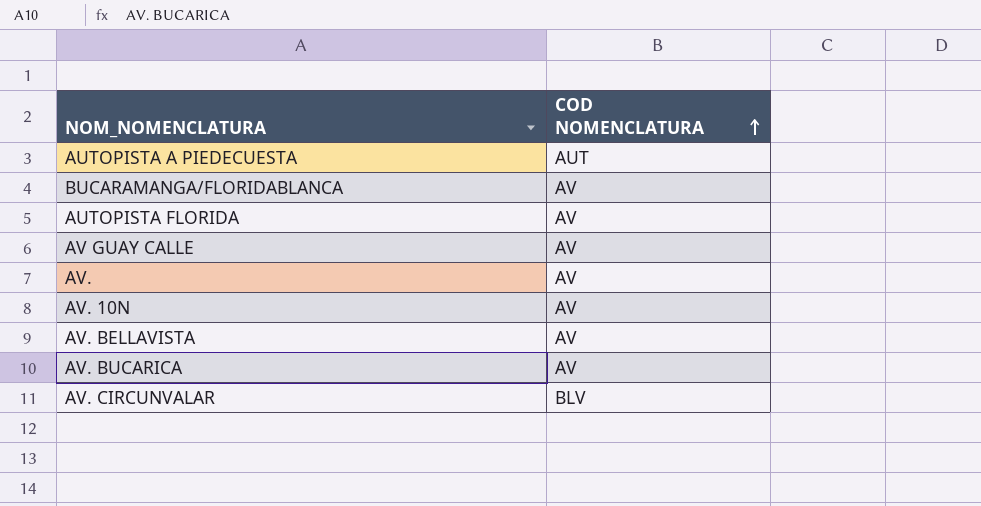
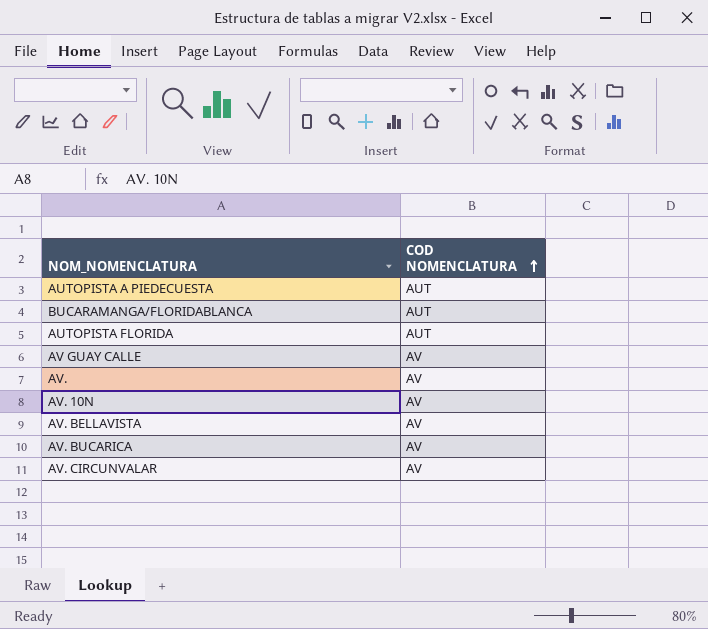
BUCARAMANGA/FLORIDABLANCA | COD NOMENCLATURA: AV -> AUT
AUTOPISTA FLORIDA | COD NOMENCLATURA: AV -> AUT
AV. CIRCUNVALAR | COD NOMENCLATURA: BLV -> AV

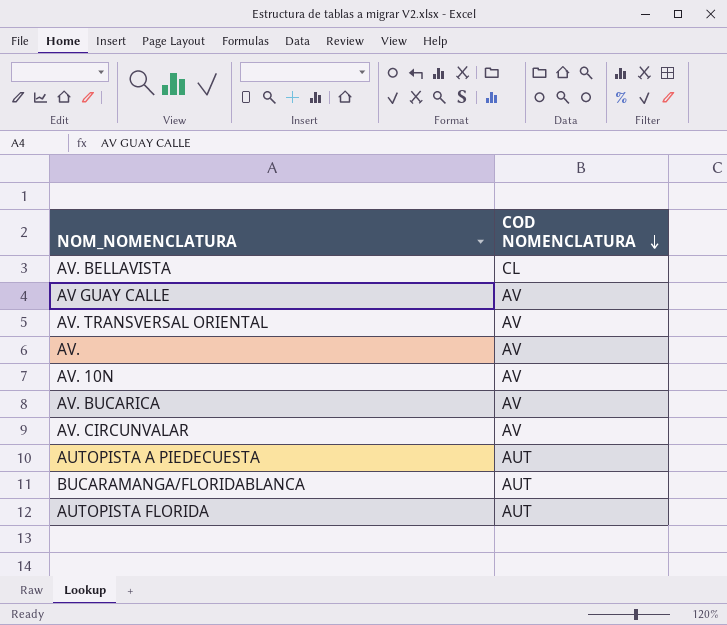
row order: COD NOMENCLATURA ascending -> COD NOMENCLATURA descending
AV. BELLAVISTA | COD NOMENCLATURA: AV -> CL
row AV. TRANSVERSAL ORIENTAL: none -> AV

